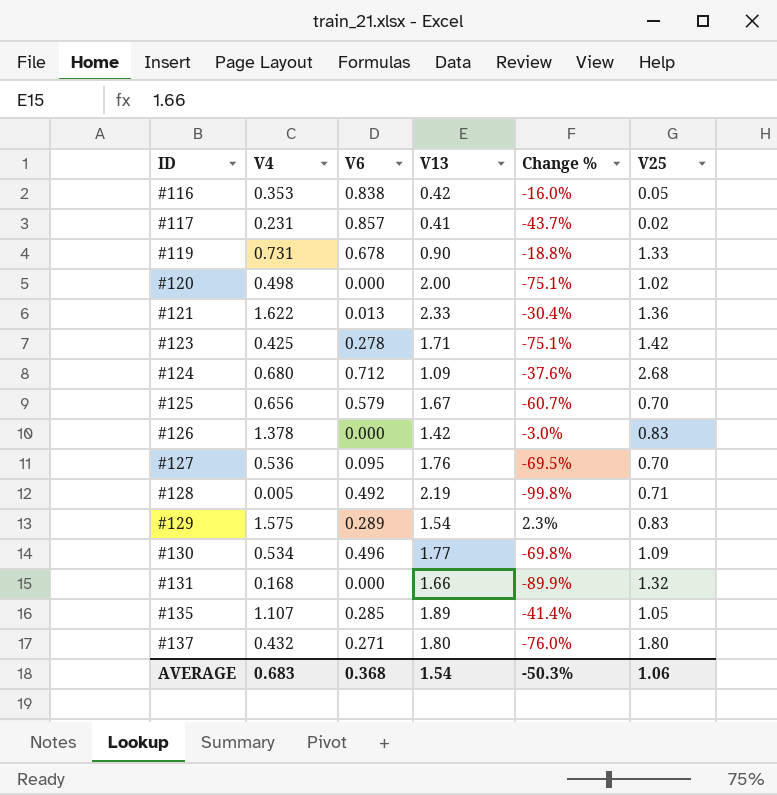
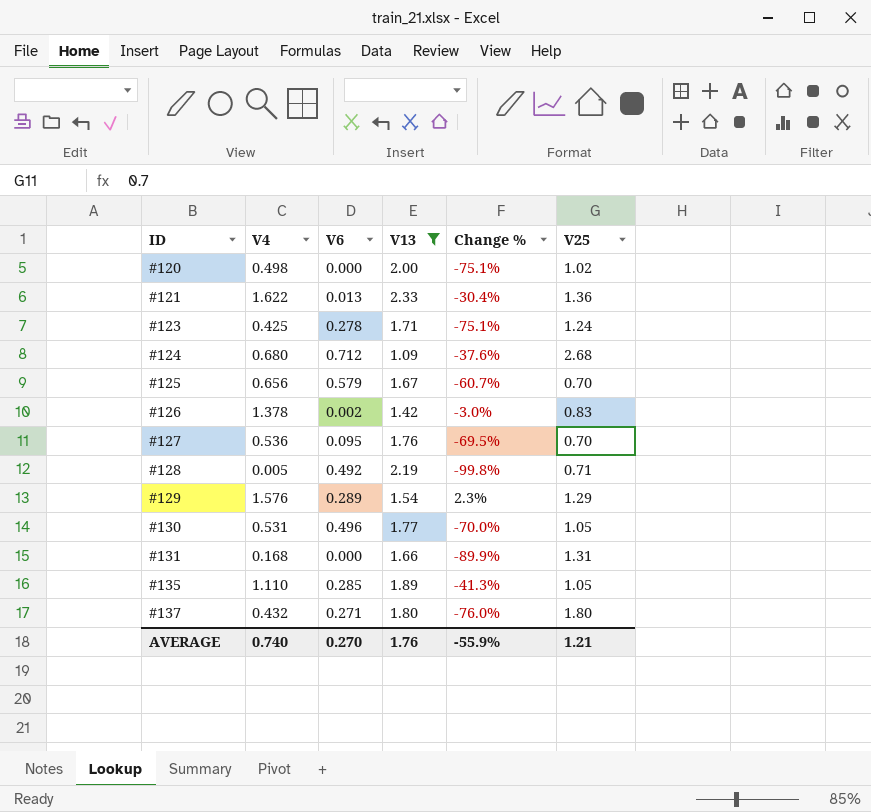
filter: none -> V13 >= 1.09
#123 | V25: 1.42 -> 1.24
#126 | V6: 0.000 -> 0.002
#129 | V4: 1.575 -> 1.576
#129 | V25: 0.83 -> 1.29
#130 | V4: 0.534 -> 0.531
#130 | Change %: -69.8% -> -70.0%
#130 | V25: 1.09 -> 1.05
#131 | V25: 1.32 -> 1.31
#135 | V4: 1.107 -> 1.110
#135 | Change %: -41.4% -> -41.3%
AVERAGE | V4: 0.683 -> 0.740
AVERAGE | V6: 0.368 -> 0.270
AVERAGE | V13: 1.54 -> 1.76
AVERAGE | Change %: -50.3% -> -55.9%
AVERAGE | V25: 1.06 -> 1.21

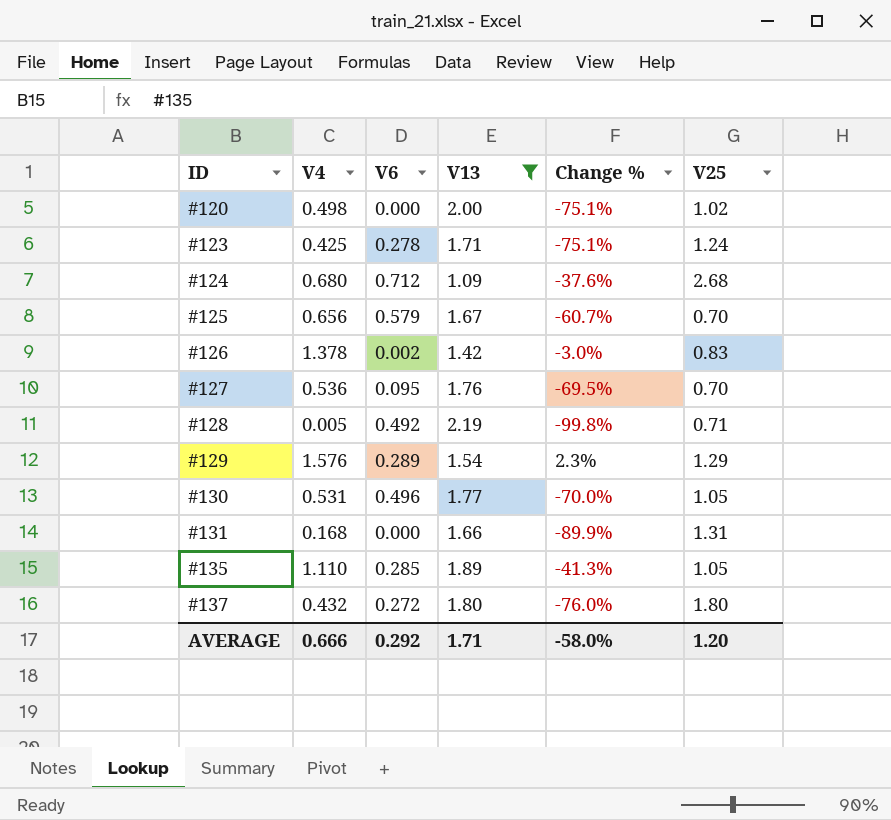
row #121: 1.622 | 0.013 | 2.33 | -30.4% | 1.36 -> none
#137 | V6: 0.271 -> 0.272
AVERAGE | V4: 0.740 -> 0.666
AVERAGE | V6: 0.270 -> 0.292
AVERAGE | V13: 1.76 -> 1.71
AVERAGE | Change %: -55.9% -> -58.0%
AVERAGE | V25: 1.21 -> 1.20

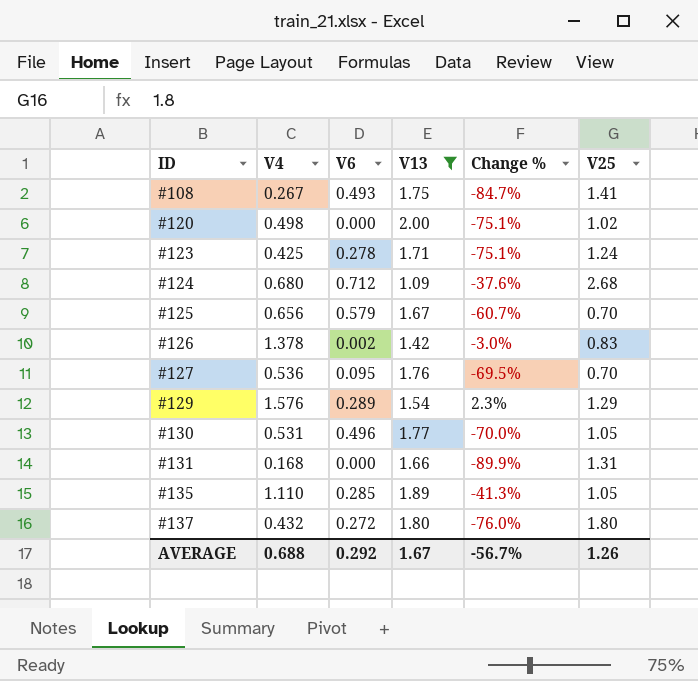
row #128: 0.005 | 0.492 | 2.19 | -99.8% | 0.71 -> none
row #108: none -> 0.267 | 0.493 | 1.75 | -84.7% | 1.41
AVERAGE | V4: 0.666 -> 0.688
AVERAGE | V13: 1.71 -> 1.67
AVERAGE | Change %: -58.0% -> -56.7%
AVERAGE | V25: 1.20 -> 1.26

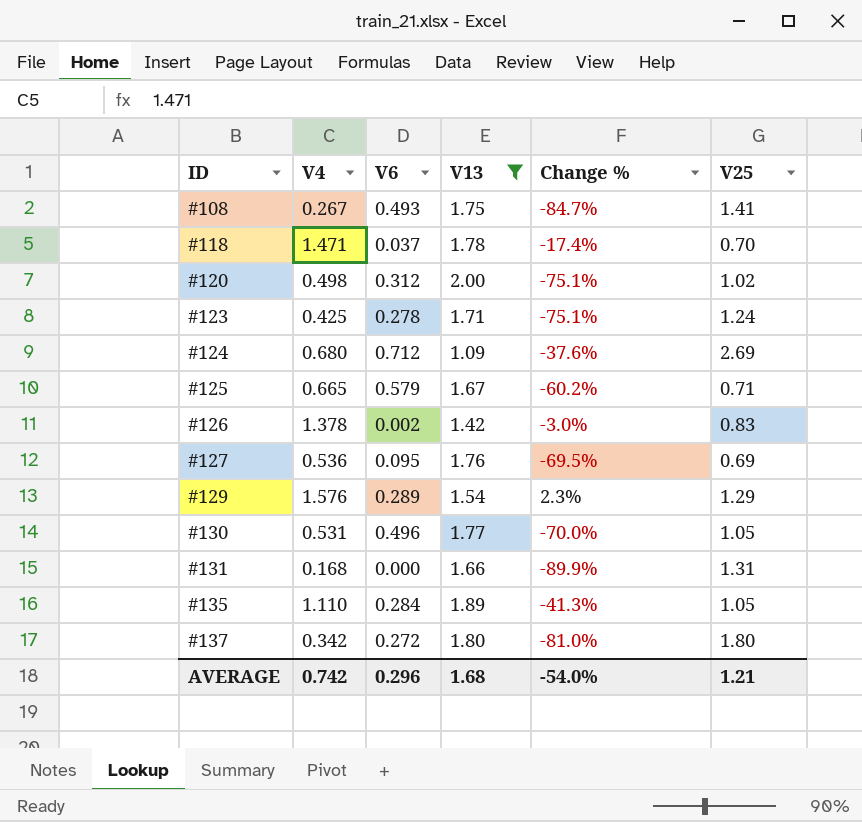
row #118: none -> 1.471 | 0.037 | 1.78 | -17.4% | 0.70
#120 | V6: 0.000 -> 0.312
#124 | V25: 2.68 -> 2.69
#125 | V4: 0.656 -> 0.665
#125 | Change %: -60.7% -> -60.2%
#125 | V25: 0.70 -> 0.71
#127 | V25: 0.70 -> 0.69
#135 | V6: 0.285 -> 0.284
#137 | V4: 0.432 -> 0.342
#137 | Change %: -76.0% -> -81.0%
AVERAGE | V4: 0.688 -> 0.742
AVERAGE | V6: 0.292 -> 0.296
AVERAGE | V13: 1.67 -> 1.68
AVERAGE | Change %: -56.7% -> -54.0%
AVERAGE | V25: 1.26 -> 1.21

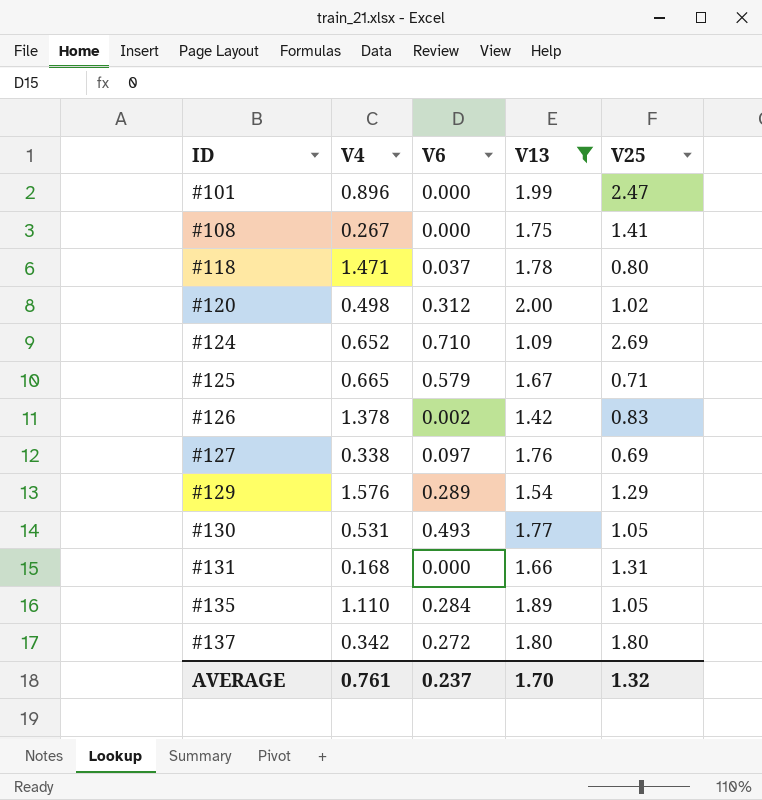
column Change % | formula: ([V4] - [V13]) / [V13] -> none
row #123: 0.425 | 0.278 | 1.71 | -75.1% | 1.24 -> none
row #101: none -> 0.896 | 0.000 | 1.99 | 2.47
#108 | V6: 0.493 -> 0.000
#118 | V25: 0.70 -> 0.80
#124 | V4: 0.680 -> 0.652
#124 | V6: 0.712 -> 0.710
#127 | V4: 0.536 -> 0.338
#127 | V6: 0.095 -> 0.097
#130 | V6: 0.496 -> 0.493
AVERAGE | V4: 0.742 -> 0.761
AVERAGE | V6: 0.296 -> 0.237
AVERAGE | V13: 1.68 -> 1.70
AVERAGE | V25: 1.21 -> 1.32

